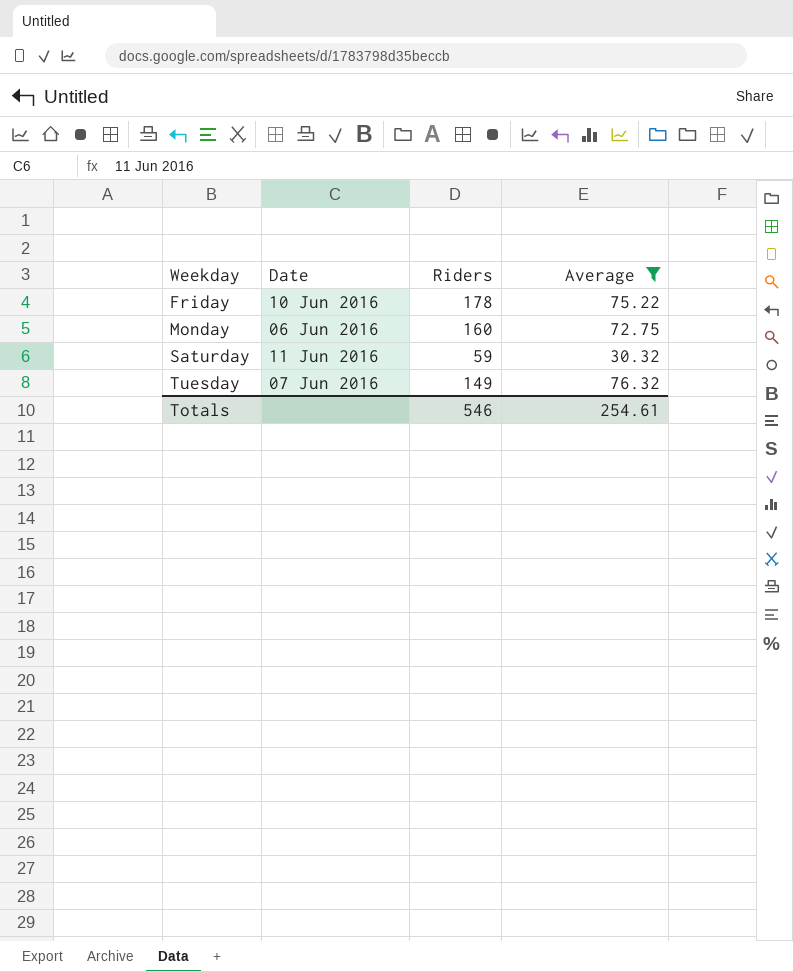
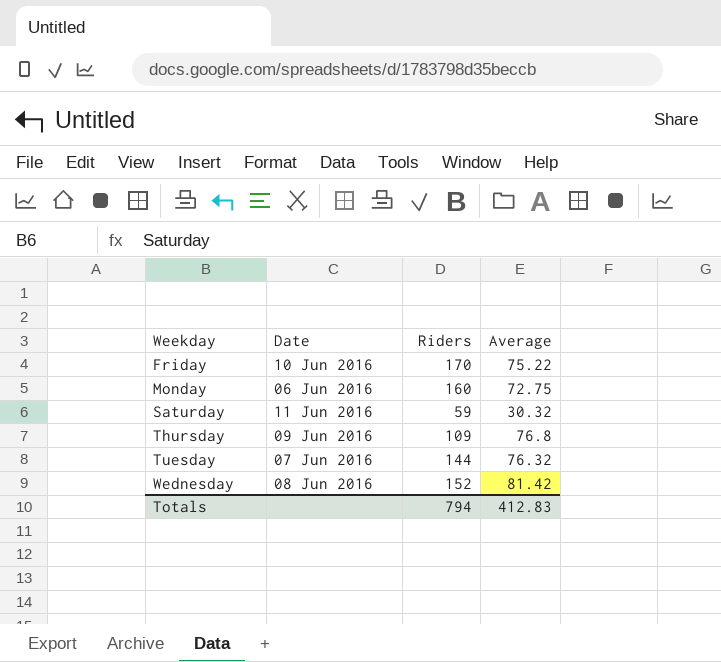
filter: Average <= 76.32 -> none
Friday | Riders: 178 -> 170
Tuesday | Riders: 149 -> 144
Totals | Riders: 546 -> 794
Totals | Average: 254.61 -> 412.83

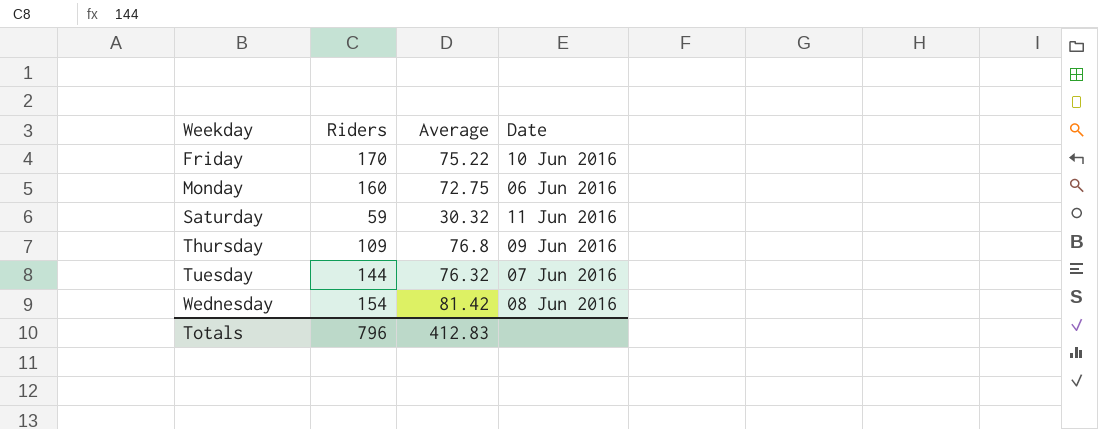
column Date | position: 2 -> 4
Wednesday | Riders: 152 -> 154
Totals | Riders: 794 -> 796

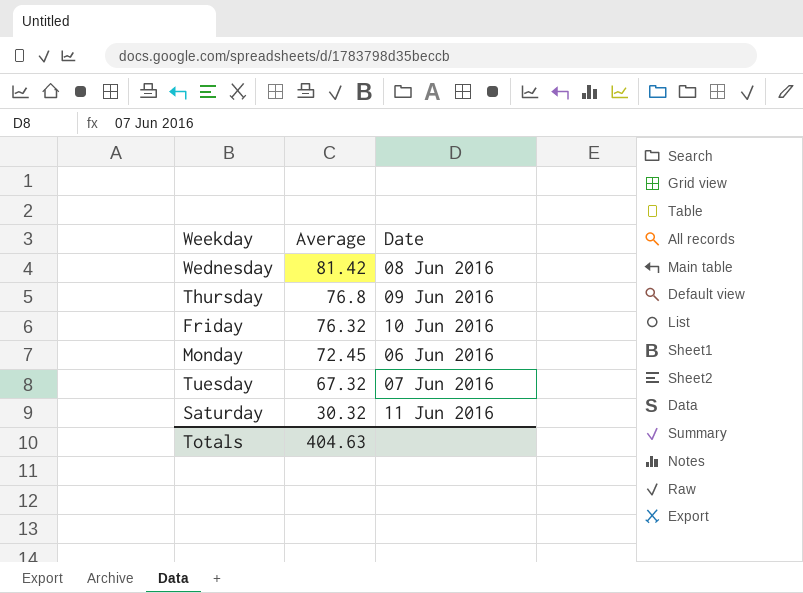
row order: Weekday ascending -> Average descending
column Riders | position: 2 -> none
Friday | Average: 75.22 -> 76.32
Monday | Average: 72.75 -> 72.45
Tuesday | Average: 76.32 -> 67.32
Totals | Average: 412.83 -> 404.63

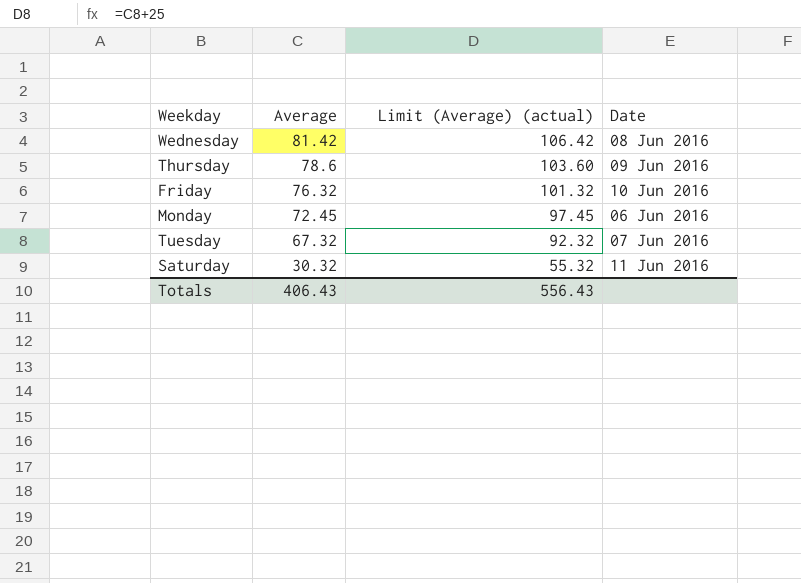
column Limit (Average) (actual) | formula: none -> [Average] + 25
Thursday | Average: 76.8 -> 78.6
Totals | Average: 404.63 -> 406.43

